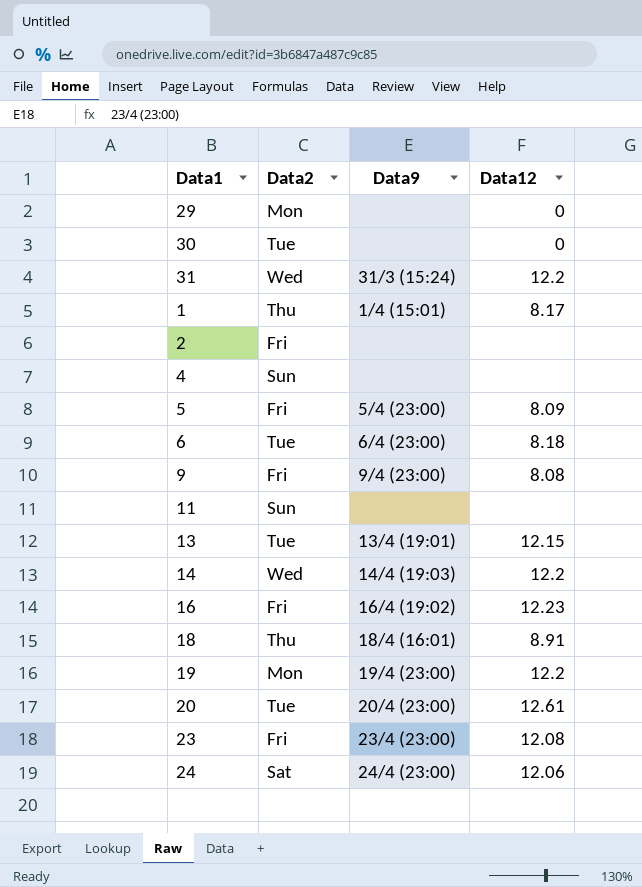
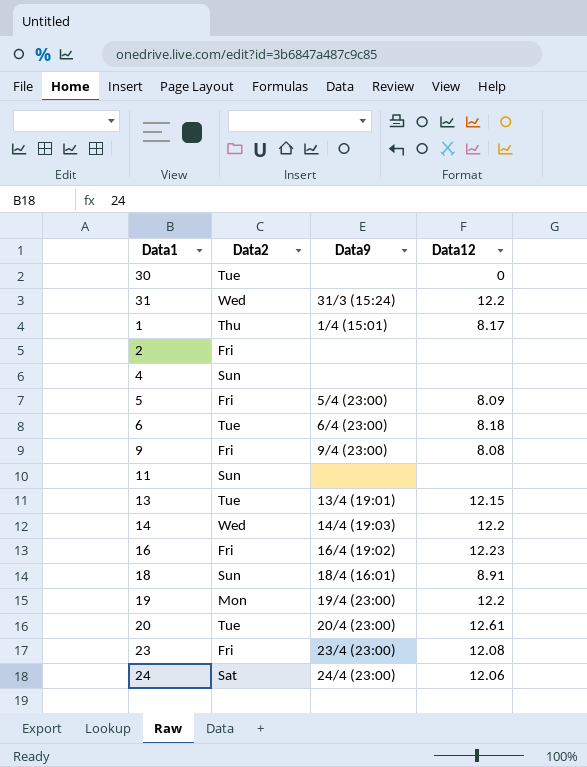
row 29: Mon | none | 0 -> none
18 | Data2: Thu -> Sun

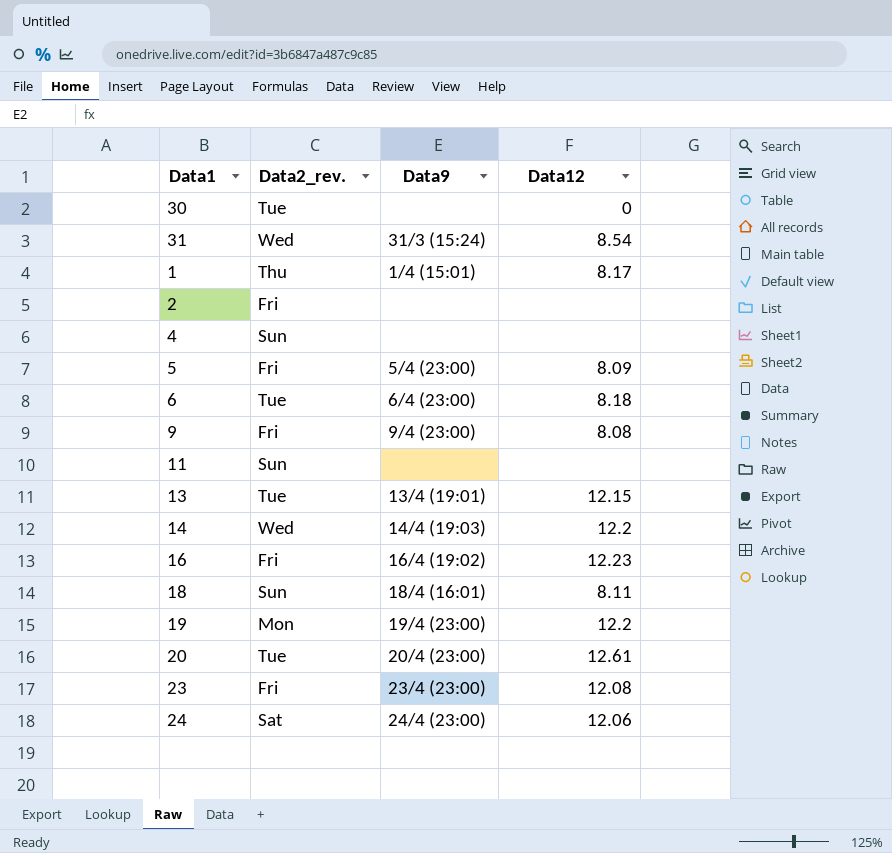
column name: Data2 -> Data2_rev.
31 | Data12: 12.2 -> 8.54
18 | Data12: 8.91 -> 8.11

